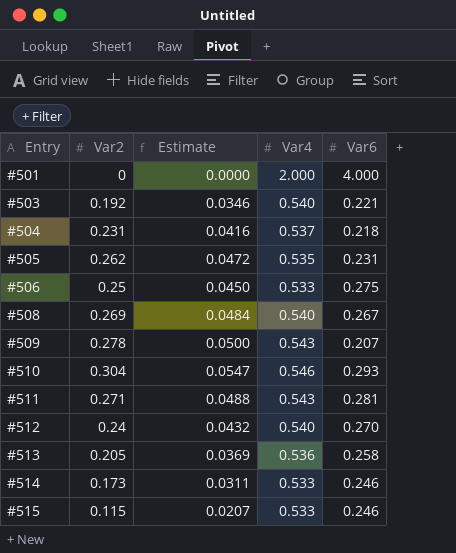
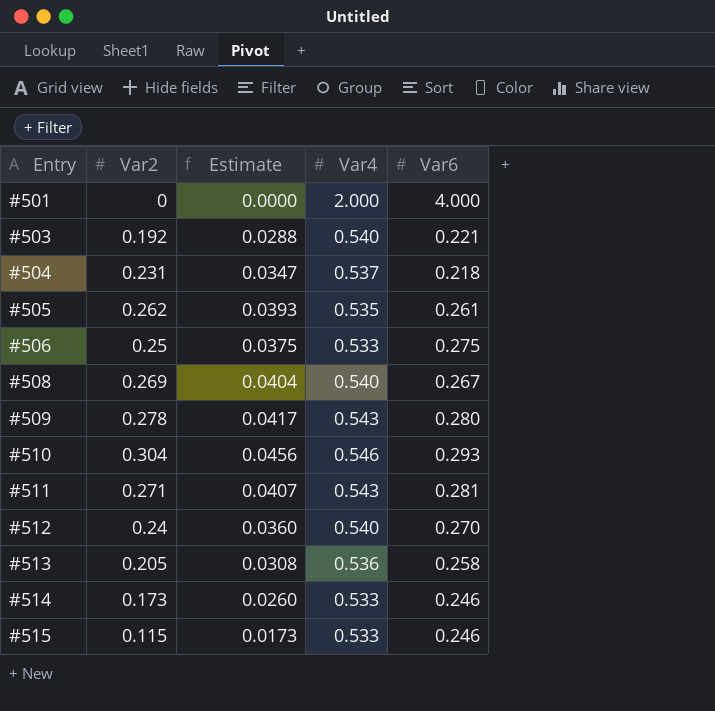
column Estimate | formula: [Var2] * 0.18 -> [Var2] * 0.15
#505 | Var6: 0.231 -> 0.261
#509 | Var6: 0.207 -> 0.280

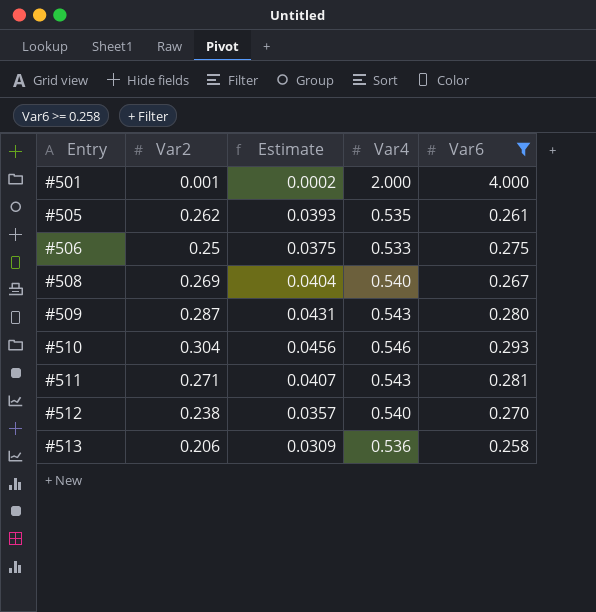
filter: none -> Var6 >= 0.258
#501 | Var2: 0 -> 0.001
#501 | Estimate: 0.0000 -> 0.0002
#509 | Var2: 0.278 -> 0.287
#509 | Estimate: 0.0417 -> 0.0431
#512 | Var2: 0.24 -> 0.238
#512 | Estimate: 0.0360 -> 0.0357
#513 | Var2: 0.205 -> 0.206
#513 | Estimate: 0.0308 -> 0.0309

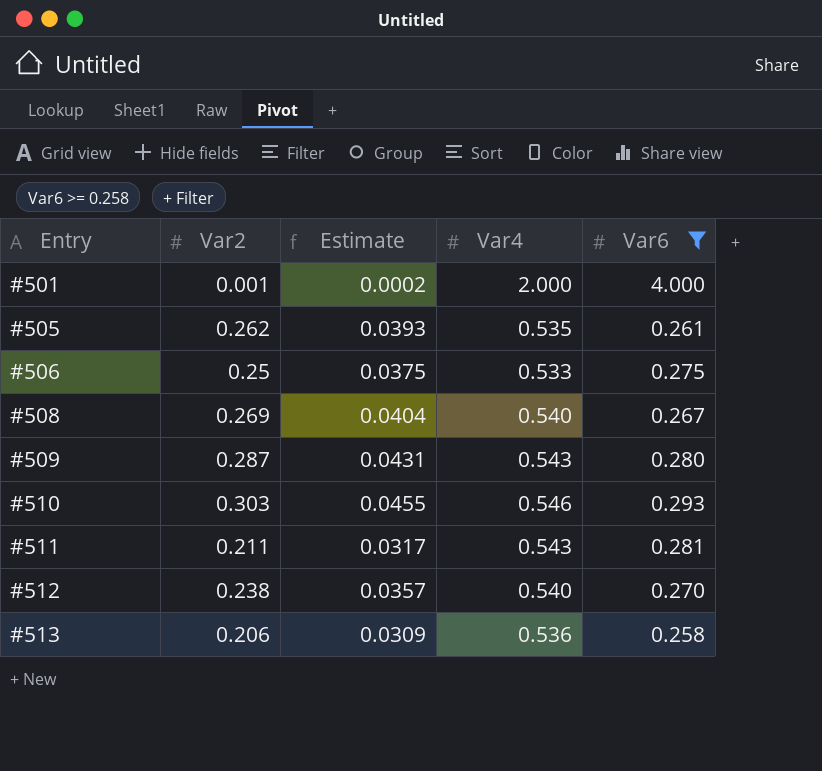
#510 | Var2: 0.304 -> 0.303
#510 | Estimate: 0.0456 -> 0.0455
#511 | Var2: 0.271 -> 0.211
#511 | Estimate: 0.0407 -> 0.0317

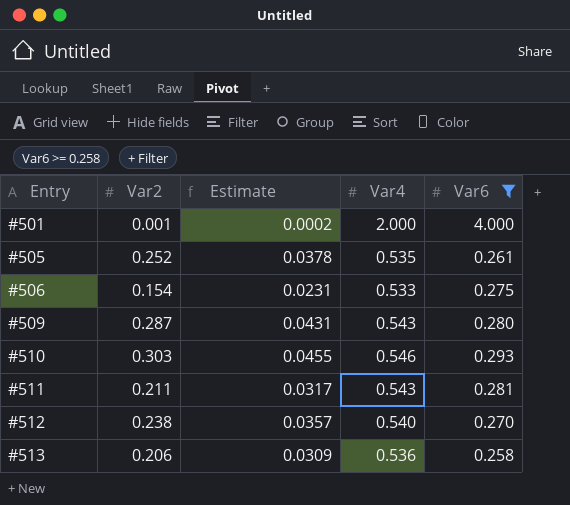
row #508: 0.269 | 0.0404 | 0.540 | 0.267 -> none
#505 | Var2: 0.262 -> 0.252
#505 | Estimate: 0.0393 -> 0.0378
#506 | Var2: 0.25 -> 0.154
#506 | Estimate: 0.0375 -> 0.0231

